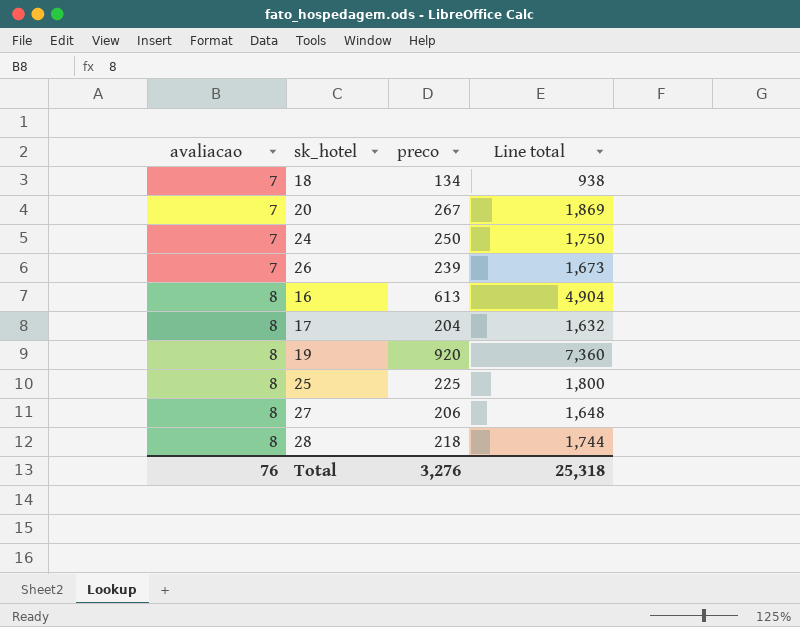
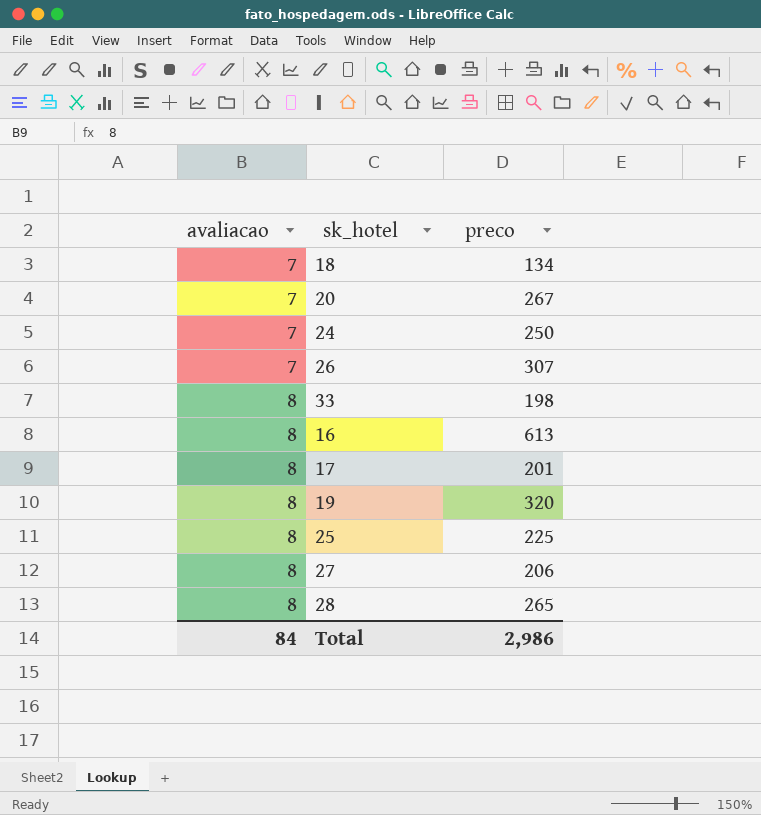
column Line total | formula: [avaliacao] * [preco] -> none
26 | preco: 239 -> 307
row 33: none -> 8 | 198
17 | preco: 204 -> 201
19 | preco: 920 -> 320
28 | preco: 218 -> 265
Total | avaliacao: 76 -> 84
Total | preco: 3,276 -> 2,986

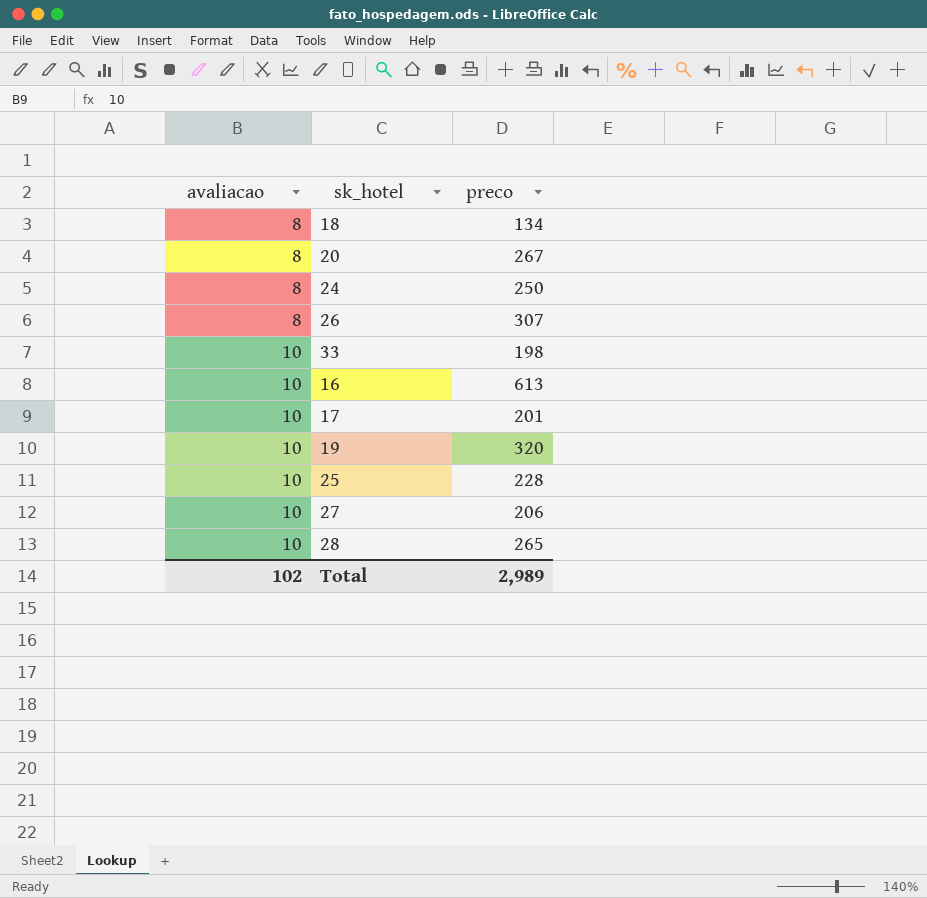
18 | avaliacao: 7 -> 8
20 | avaliacao: 7 -> 8
24 | avaliacao: 7 -> 8
26 | avaliacao: 7 -> 8
33 | avaliacao: 8 -> 10
16 | avaliacao: 8 -> 10
17 | avaliacao: 8 -> 10
19 | avaliacao: 8 -> 10
25 | avaliacao: 8 -> 10
25 | preco: 225 -> 228
27 | avaliacao: 8 -> 10
28 | avaliacao: 8 -> 10
Total | avaliacao: 84 -> 102
Total | preco: 2,986 -> 2,989

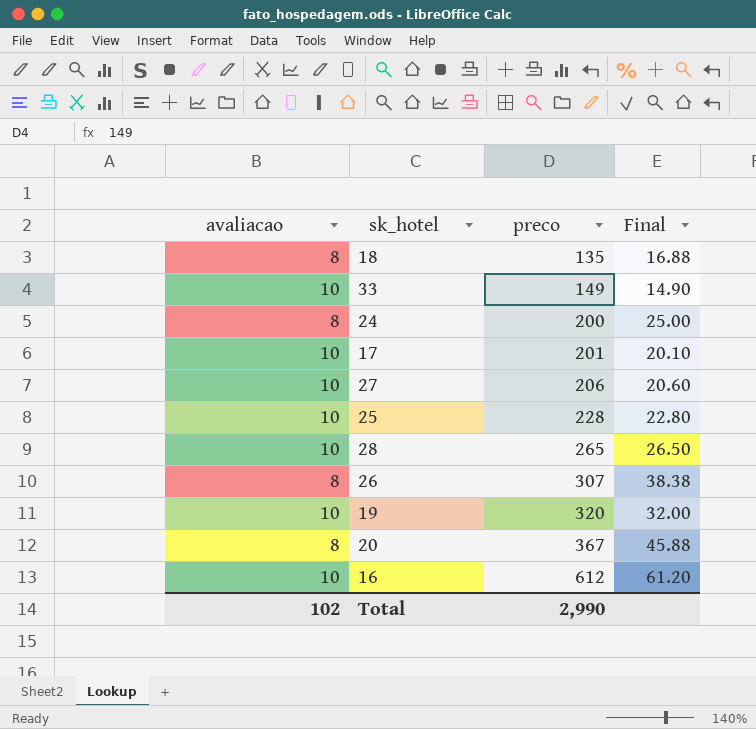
row order: avaliacao ascending -> preco ascending
column Final | formula: none -> [preco] / [avaliacao]
18 | preco: 134 -> 135
33 | preco: 198 -> 149
24 | preco: 250 -> 200
20 | preco: 267 -> 367
16 | preco: 613 -> 612
Total | preco: 2,989 -> 2,990

